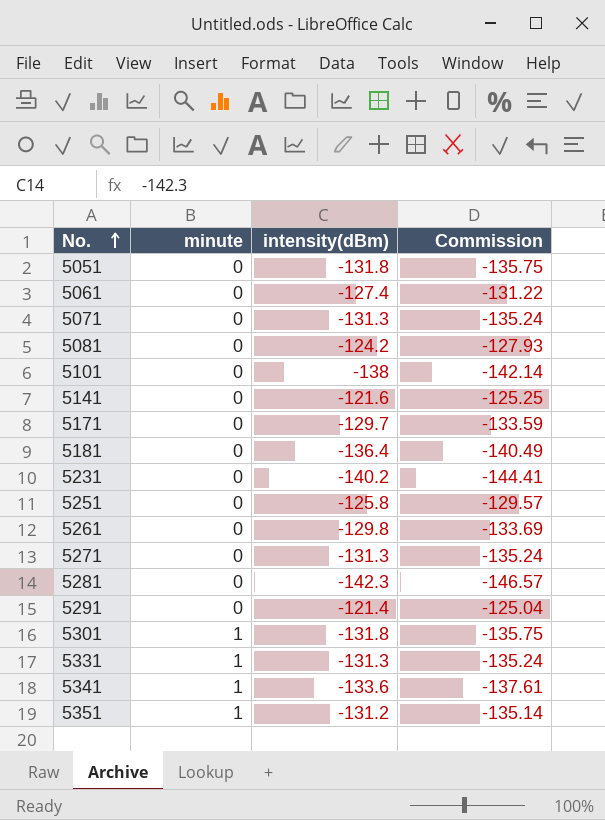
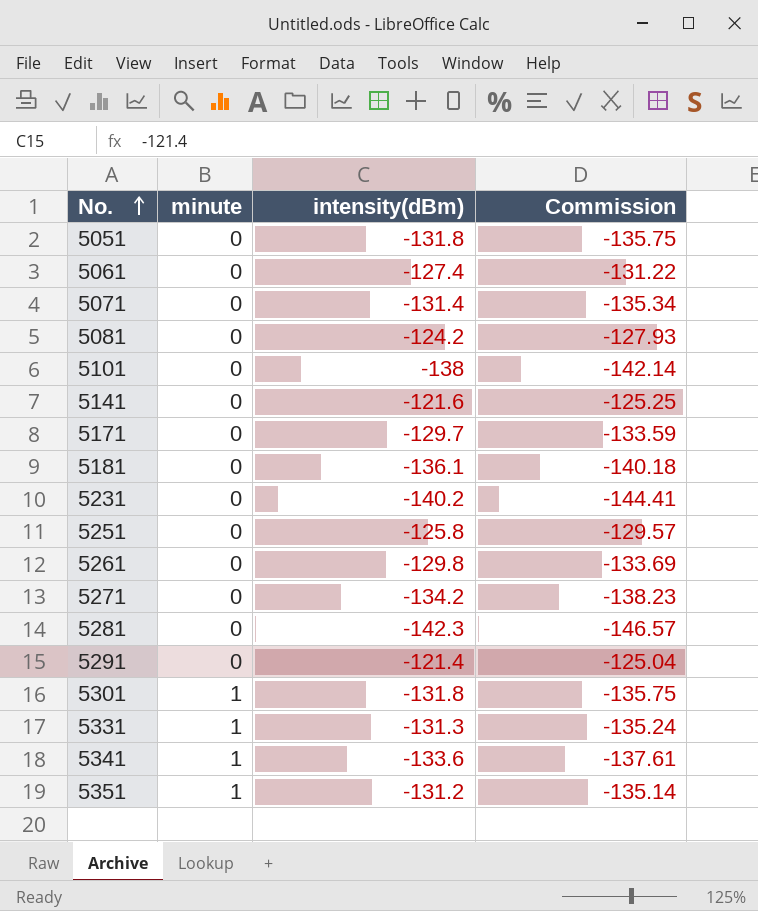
5071 | intensity(dBm): -131.3 -> -131.4
5071 | Commission: -135.24 -> -135.34
5181 | intensity(dBm): -136.4 -> -136.1
5181 | Commission: -140.49 -> -140.18
5271 | intensity(dBm): -131.3 -> -134.2
5271 | Commission: -135.24 -> -138.23

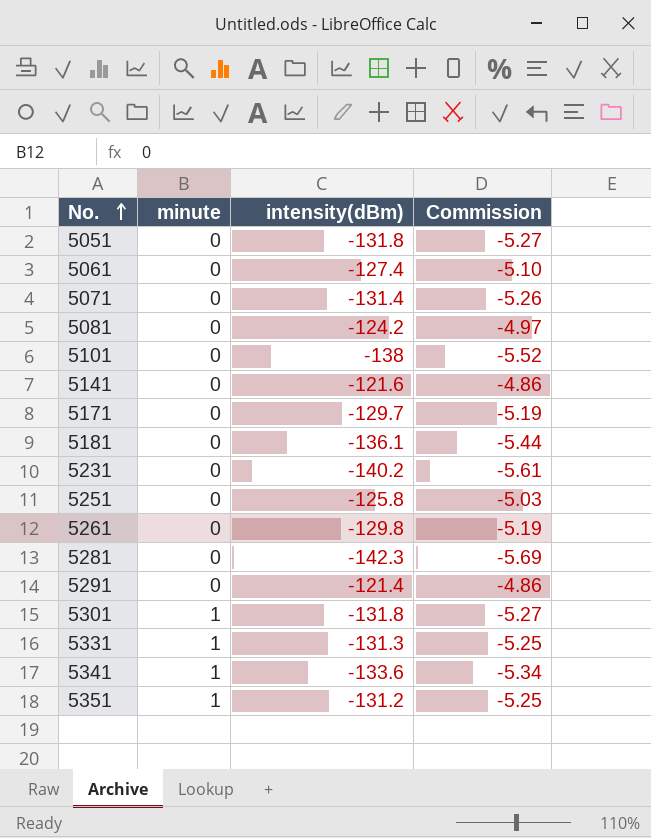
column Commission | formula: [intensity(dBm)] * 1.03 -> [intensity(dBm)] * 0.04
row 5271: 0 | -134.2 | -138.23 -> none

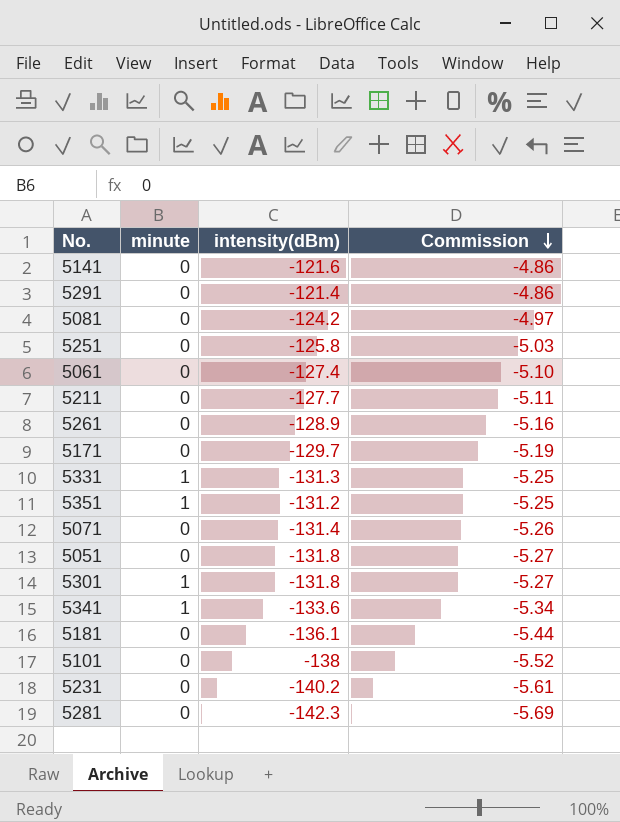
row order: No. ascending -> Commission descending
row 5211: none -> 0 | -127.7 | -5.11
5261 | intensity(dBm): -129.8 -> -128.9
5261 | Commission: -5.19 -> -5.16

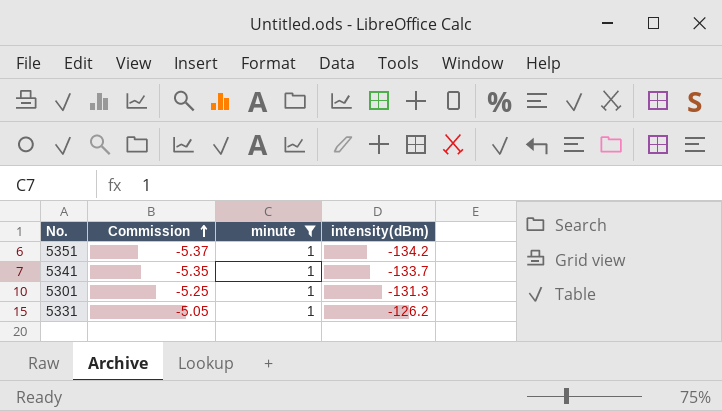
filter: none -> minute = 1
row order: Commission descending -> Commission ascending
column Commission | position: 4 -> 2
5351 | Commission: -5.25 -> -5.37
5351 | intensity(dBm): -131.2 -> -134.2
5341 | Commission: -5.34 -> -5.35
5341 | intensity(dBm): -133.6 -> -133.7
5301 | Commission: -5.27 -> -5.25
5301 | intensity(dBm): -131.8 -> -131.3
5331 | Commission: -5.25 -> -5.05
5331 | intensity(dBm): -131.3 -> -126.2

